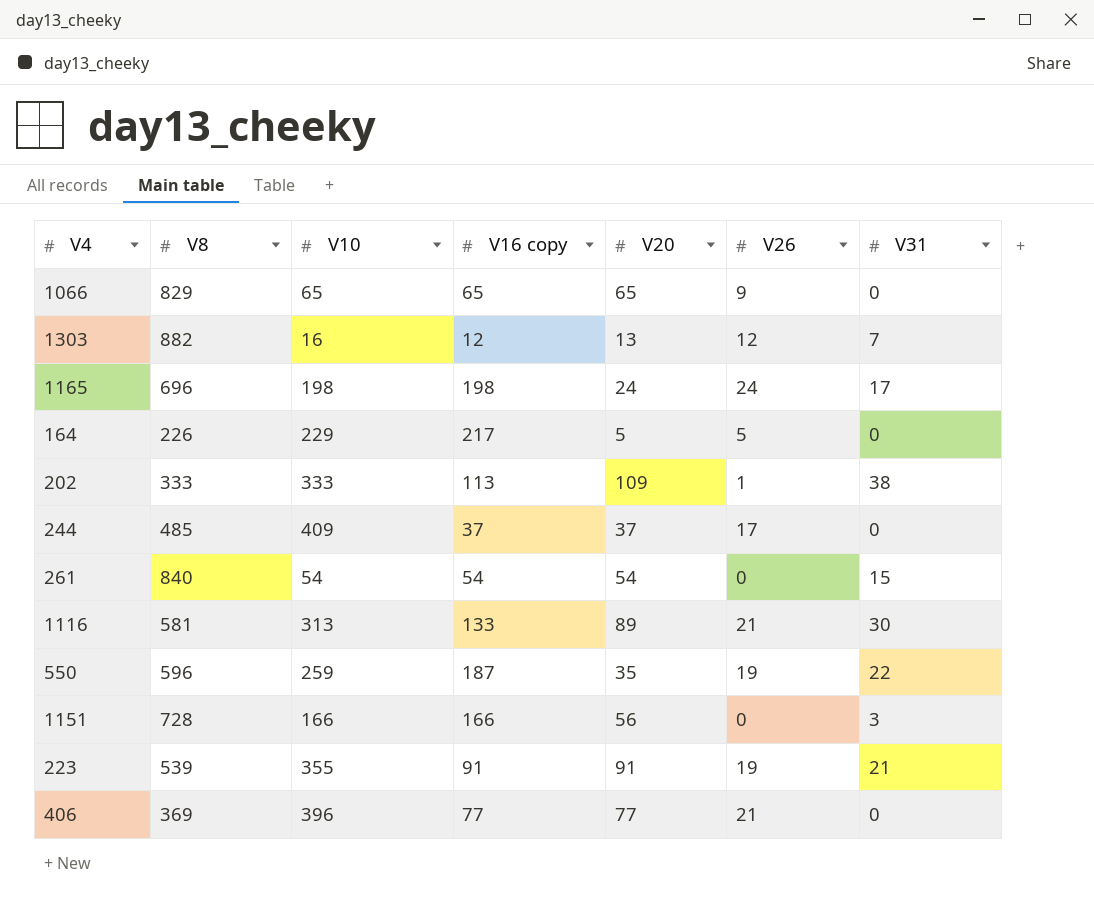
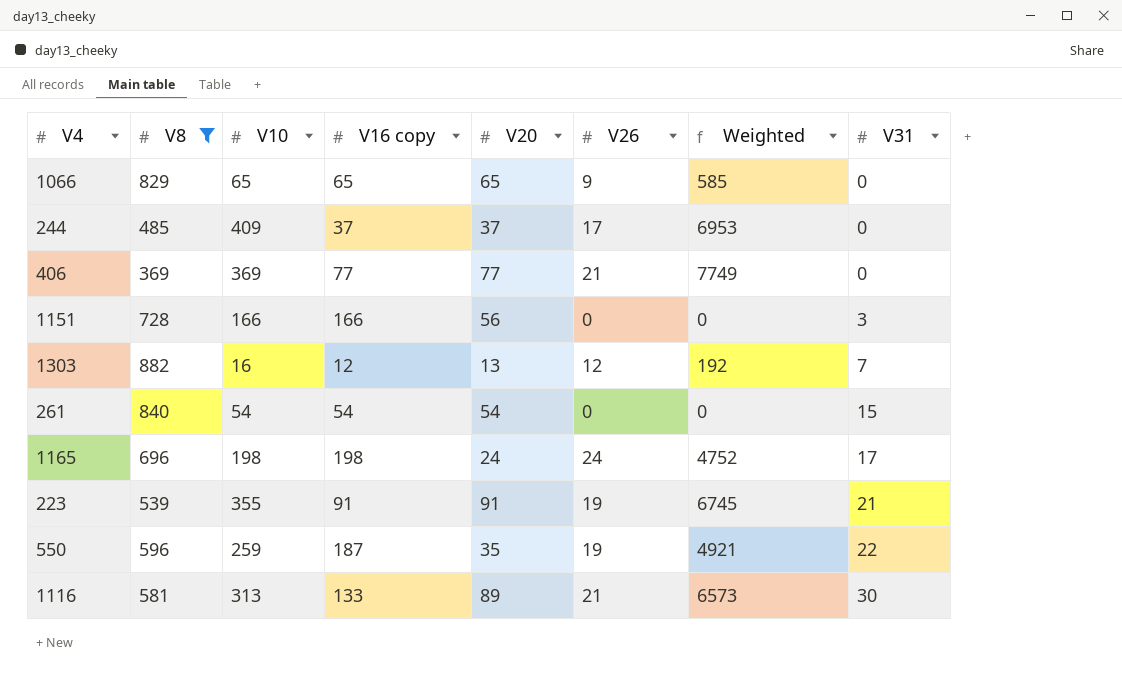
filter: none -> V8 >= 369
row order: none -> V31 ascending
column Weighted | formula: none -> [V10] * [V26]
406 | V10: 396 -> 369

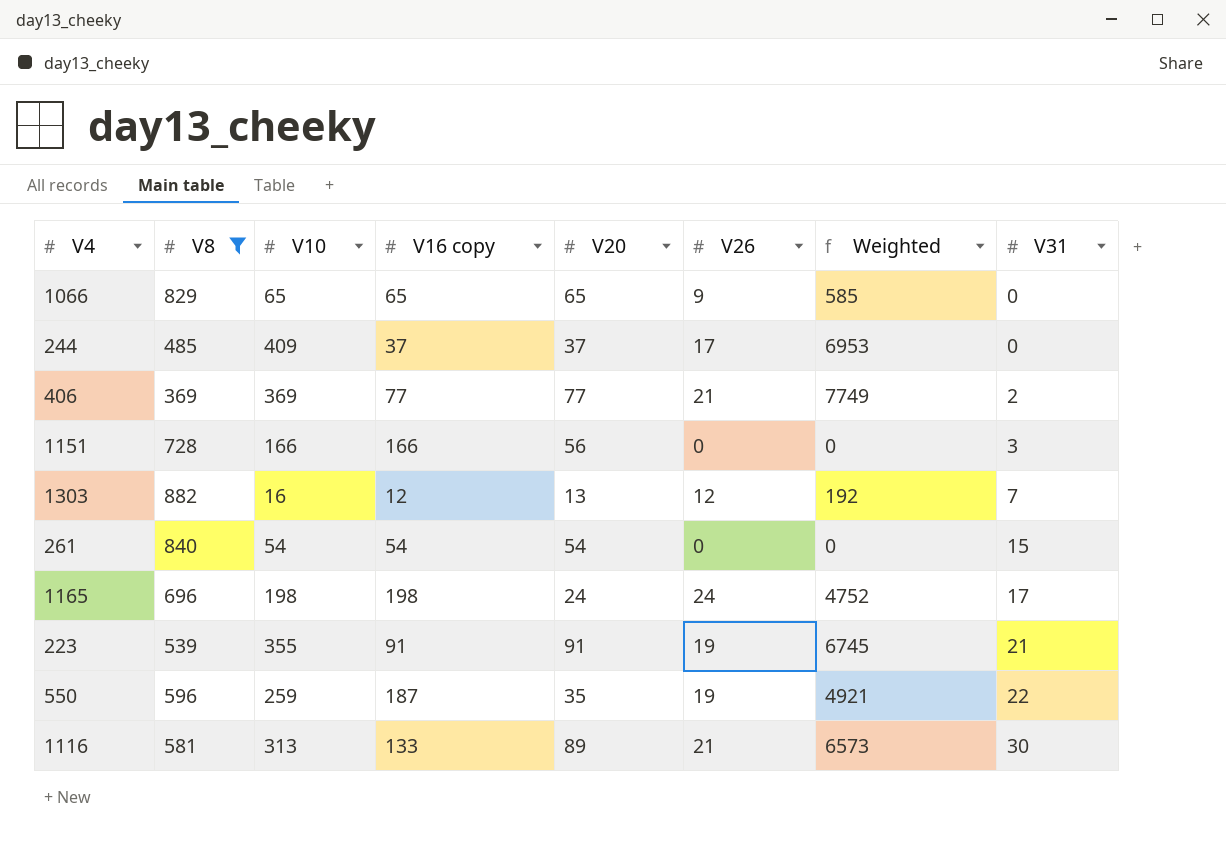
406 | V31: 0 -> 2

